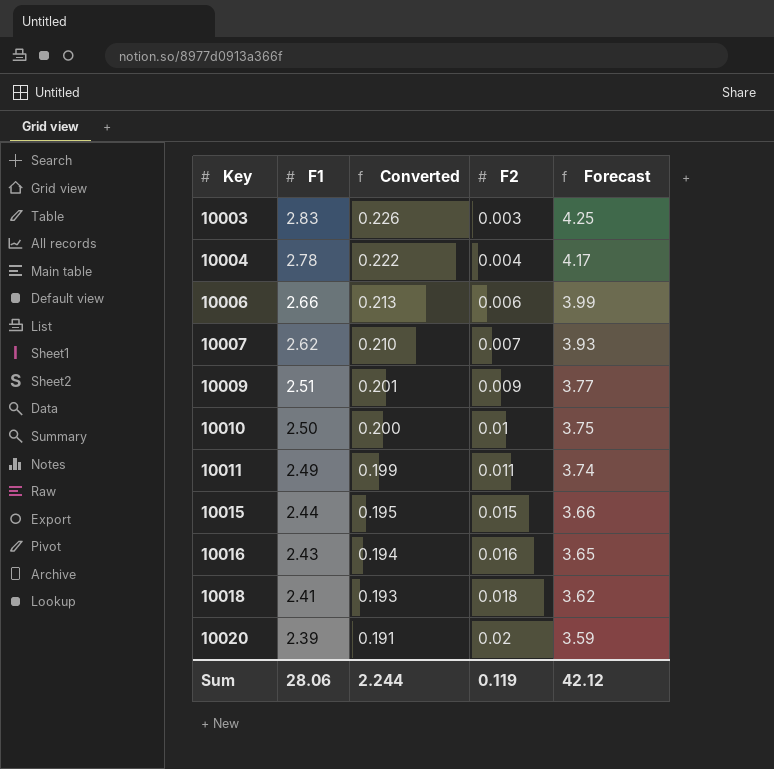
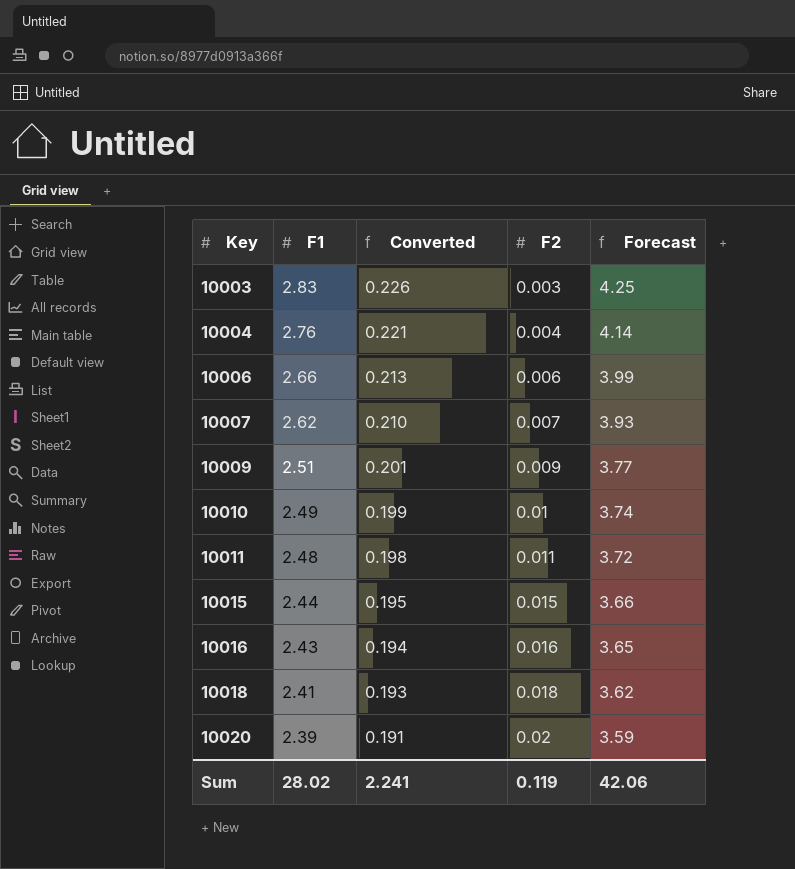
10004 | F1: 2.78 -> 2.76
10004 | Converted: 0.222 -> 0.221
10004 | Forecast: 4.17 -> 4.14
10010 | F1: 2.50 -> 2.49
10010 | Converted: 0.200 -> 0.199
10010 | Forecast: 3.75 -> 3.74
10011 | F1: 2.49 -> 2.48
10011 | Converted: 0.199 -> 0.198
10011 | Forecast: 3.74 -> 3.72
Sum | F1: 28.06 -> 28.02
Sum | Converted: 2.244 -> 2.241
Sum | Forecast: 42.12 -> 42.06

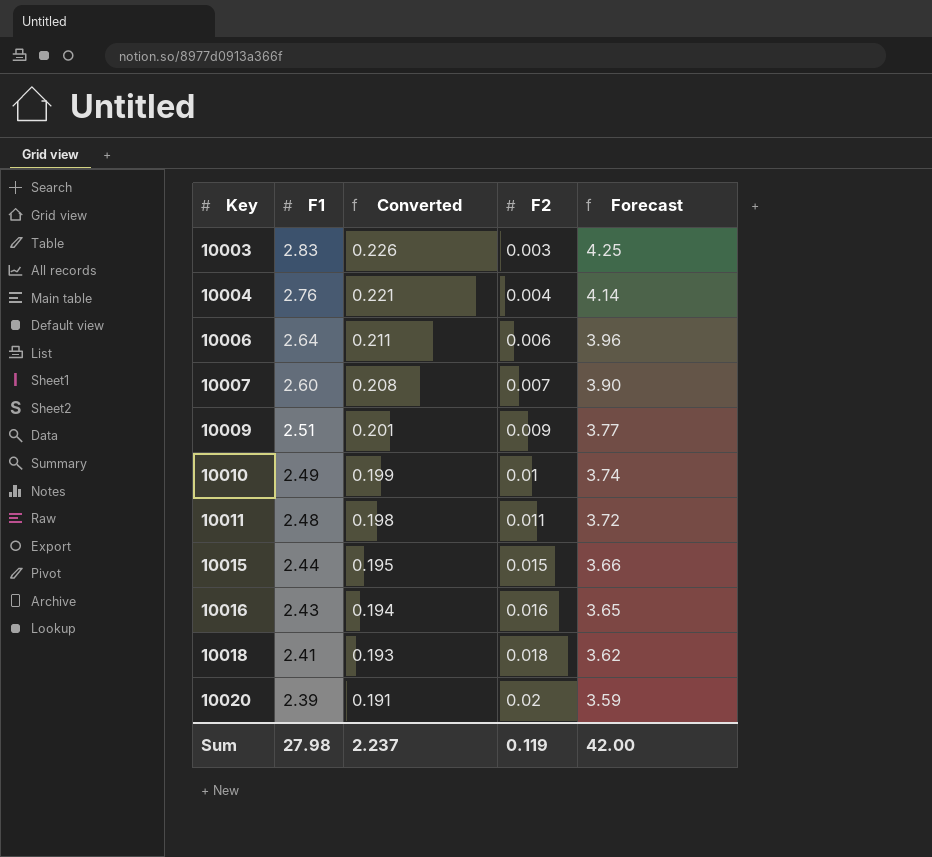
10006 | F1: 2.66 -> 2.64
10006 | Converted: 0.213 -> 0.211
10006 | Forecast: 3.99 -> 3.96
10007 | F1: 2.62 -> 2.60
10007 | Converted: 0.210 -> 0.208
10007 | Forecast: 3.93 -> 3.90
Sum | F1: 28.02 -> 27.98
Sum | Converted: 2.241 -> 2.237
Sum | Forecast: 42.06 -> 42.00

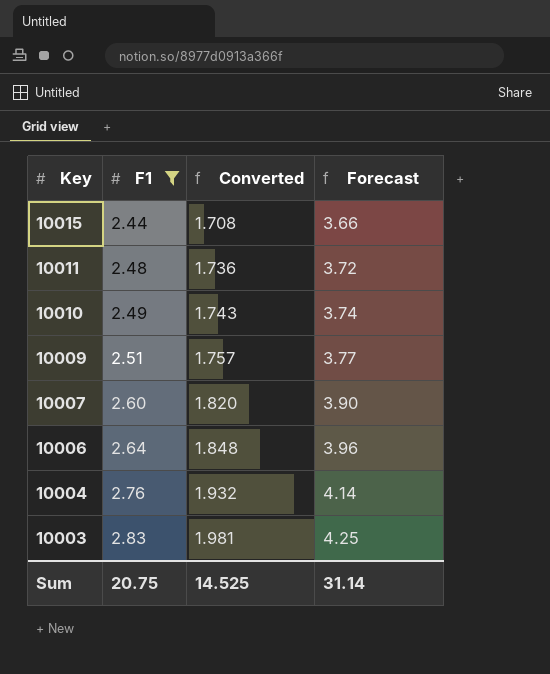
filter: none -> F1 >= 2.44
row order: Key ascending -> Key descending
column F2 | position: 4 -> none
column Converted | formula: [F1] * 0.08 -> [F1] * 0.7
Sum | F1: 27.98 -> 20.75
Sum | Converted: 2.237 -> 14.525
Sum | Forecast: 42.00 -> 31.14

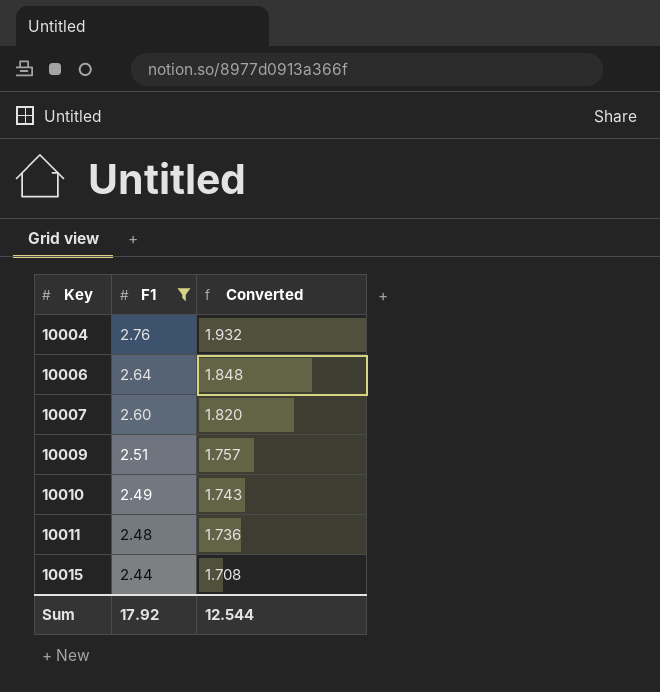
row order: Key descending -> Key ascending
column Forecast | formula: [F1] * 1.5 -> none
row 10003: 2.83 | 1.981 | 4.25 -> none
Sum | F1: 20.75 -> 17.92
Sum | Converted: 14.525 -> 12.544

